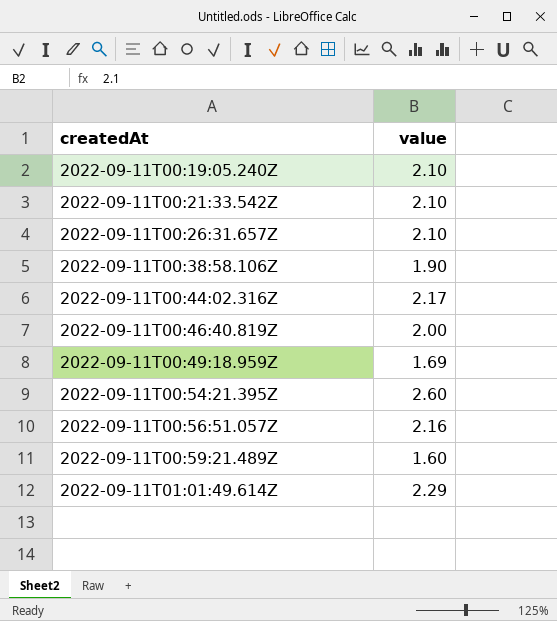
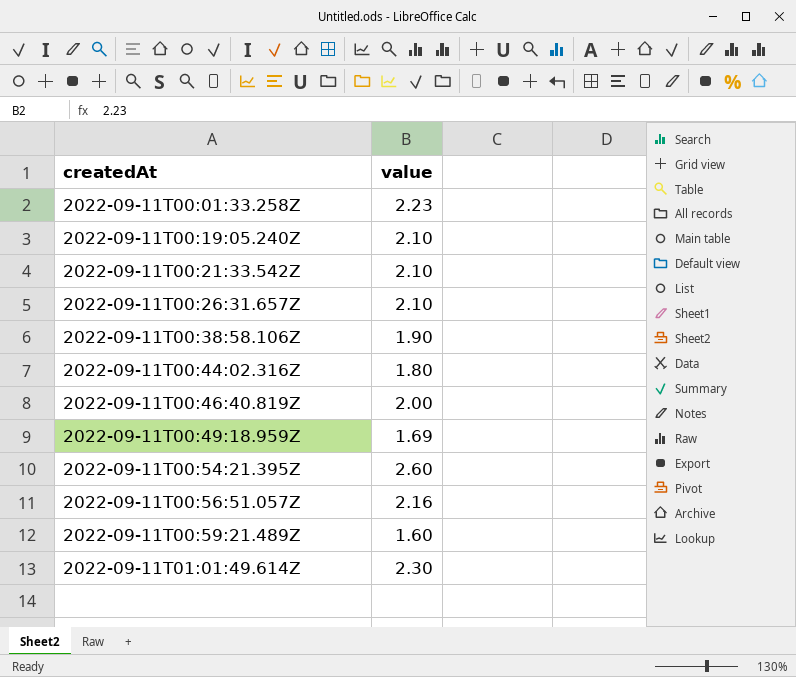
row 2022-09-11T00:01:33.258Z: none -> 2.23
2022-09-11T00:44:02.316Z | value: 2.17 -> 1.80
2022-09-11T01:01:49.614Z | value: 2.29 -> 2.30

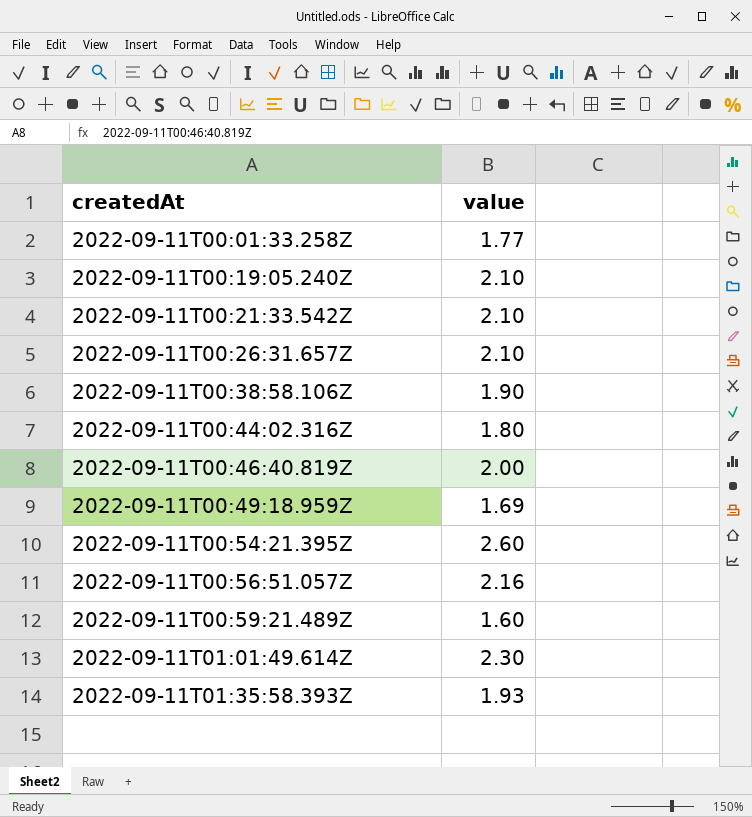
2022-09-11T00:01:33.258Z | value: 2.23 -> 1.77
row 2022-09-11T01:35:58.393Z: none -> 1.93

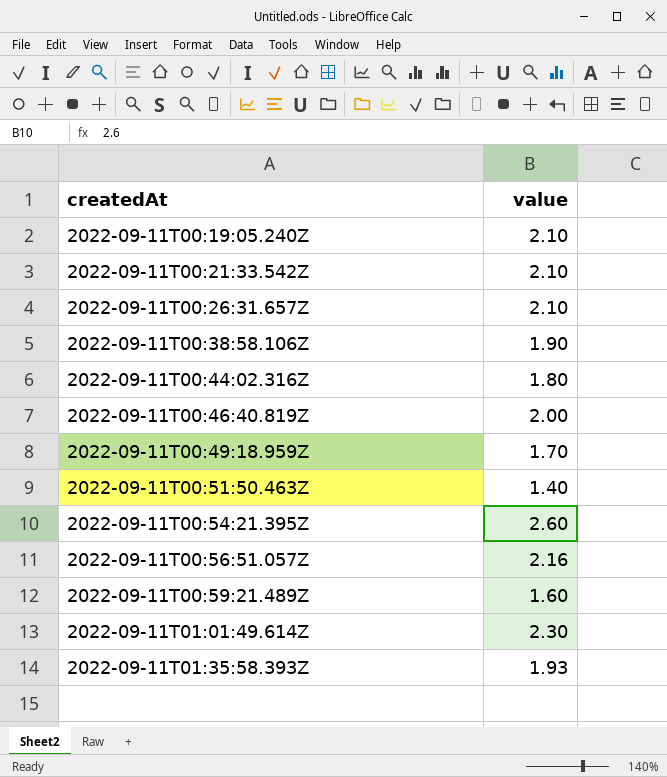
row 2022-09-11T00:01:33.258Z: 1.77 -> none
2022-09-11T00:49:18.959Z | value: 1.69 -> 1.70
row 2022-09-11T00:51:50.463Z: none -> 1.40

